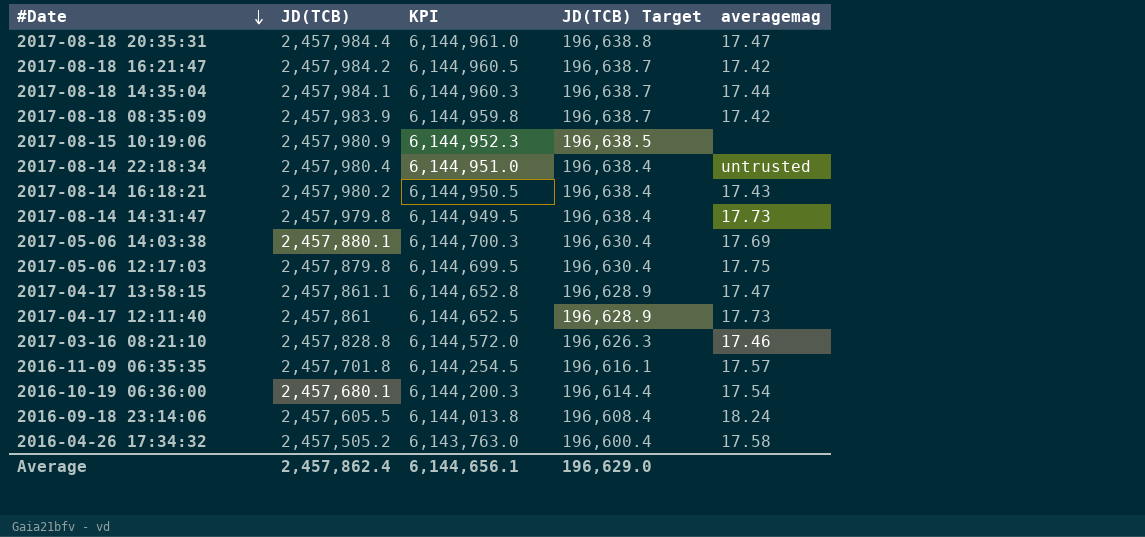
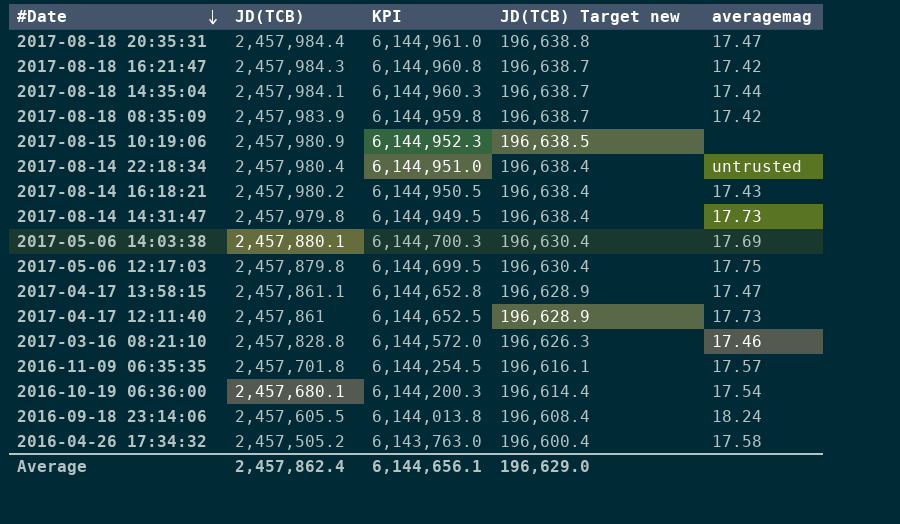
column name: JD(TCB) Target -> JD(TCB) Target new
2017-08-18 16:21:47 | JD(TCB): 2,457,984.2 -> 2,457,984.3
2017-08-18 16:21:47 | KPI: 6,144,960.5 -> 6,144,960.8

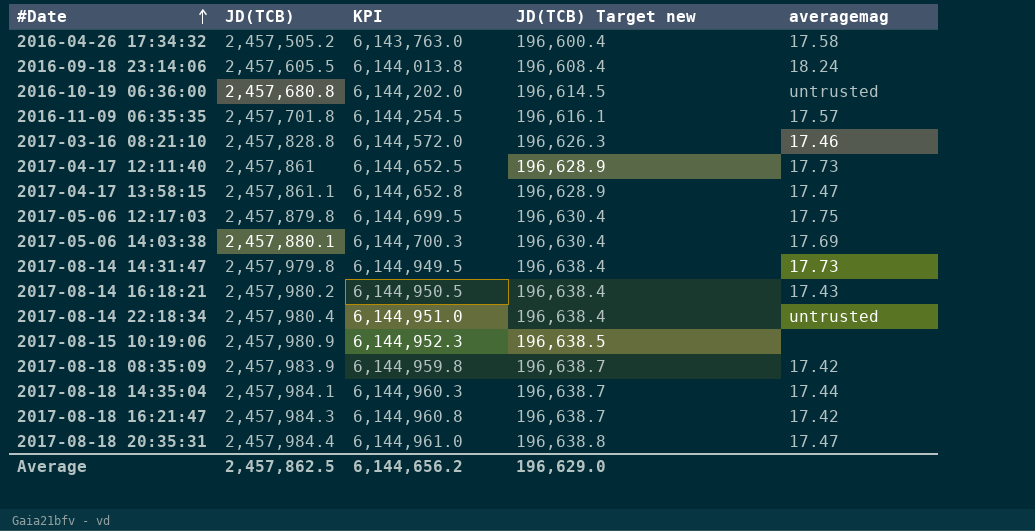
row order: #Date descending -> #Date ascending
2016-10-19 06:36:00 | JD(TCB): 2,457,680.1 -> 2,457,680.8
2016-10-19 06:36:00 | KPI: 6,144,200.3 -> 6,144,202.0
2016-10-19 06:36:00 | JD(TCB) Target new: 196,614.4 -> 196,614.5
2016-10-19 06:36:00 | averagemag: 17.54 -> untrusted
Average | JD(TCB): 2,457,862.4 -> 2,457,862.5
Average | KPI: 6,144,656.1 -> 6,144,656.2

